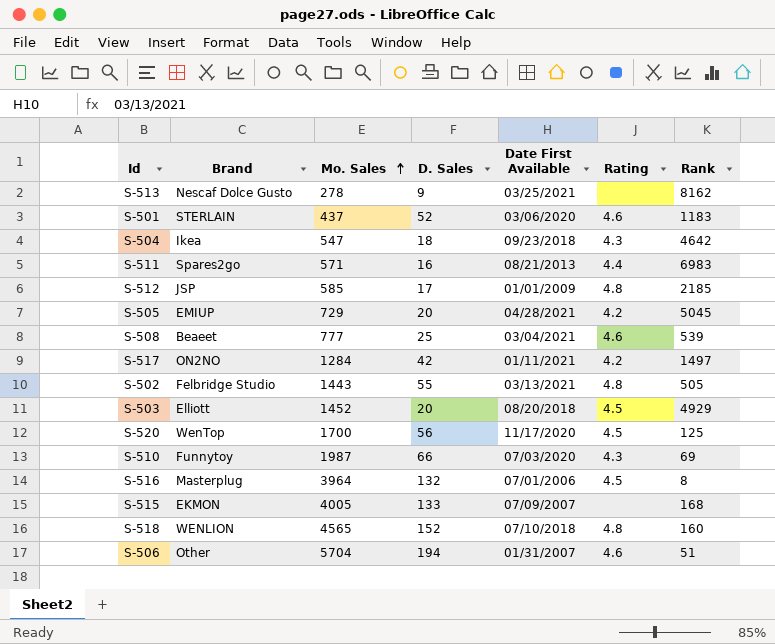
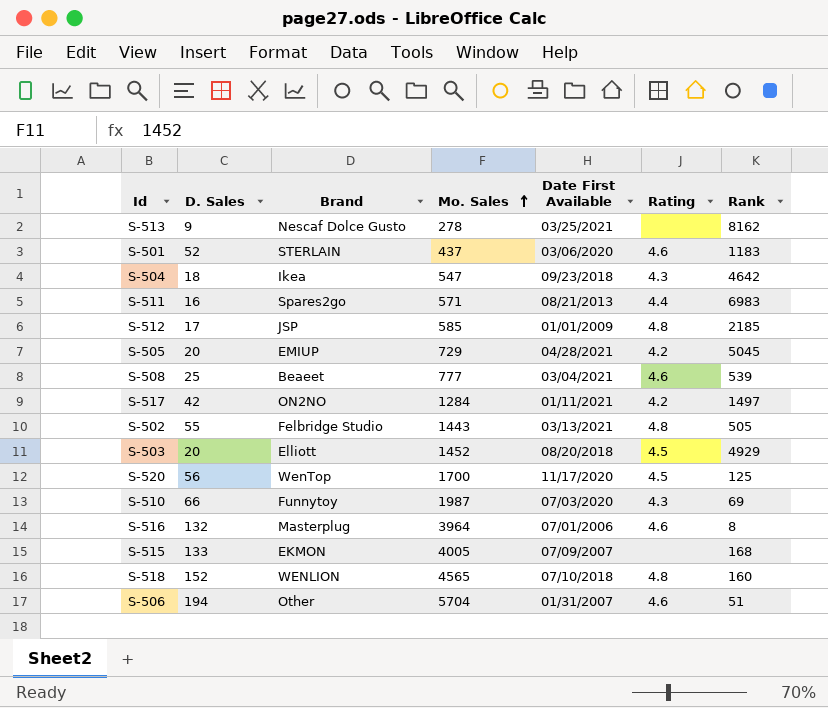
column D. Sales | position: 4 -> 2
S-516 | Rating: 4.5 -> 4.6

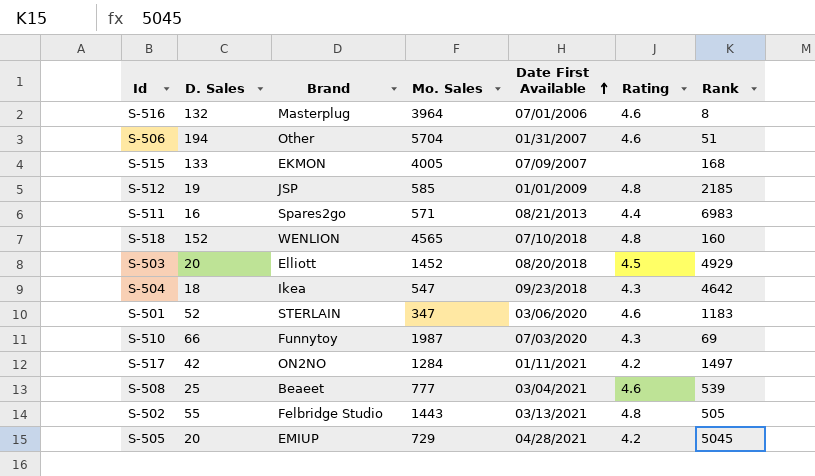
row order: Mo. Sales ascending -> Date First Available ascending
row S-513: 9 | Nescaf Dolce Gusto | 278 | 03/25/2021 | none | 8162 -> none
row S-520: 56 | WenTop | 1700 | 11/17/2020 | 4.5 | 125 -> none
S-512 | D. Sales: 17 -> 19
S-501 | Mo. Sales: 437 -> 347

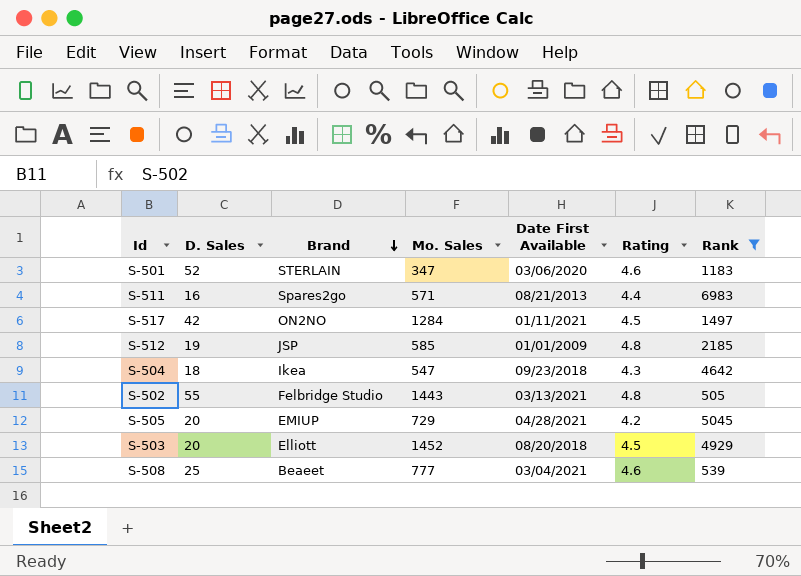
filter: none -> Rank >= 505
row order: Date First Available ascending -> Brand descending
S-517 | Rating: 4.2 -> 4.5

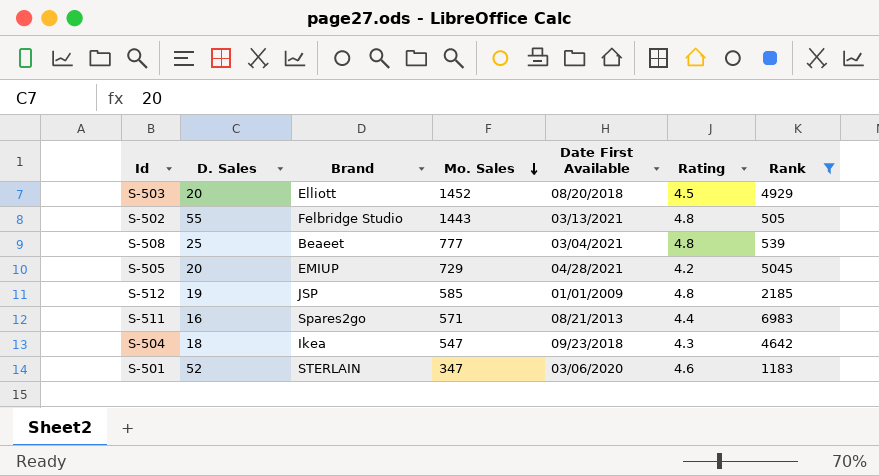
row order: Brand descending -> Mo. Sales descending
row S-517: 42 | ON2NO | 1284 | 01/11/2021 | 4.5 | 1497 -> none
S-508 | Rating: 4.6 -> 4.8

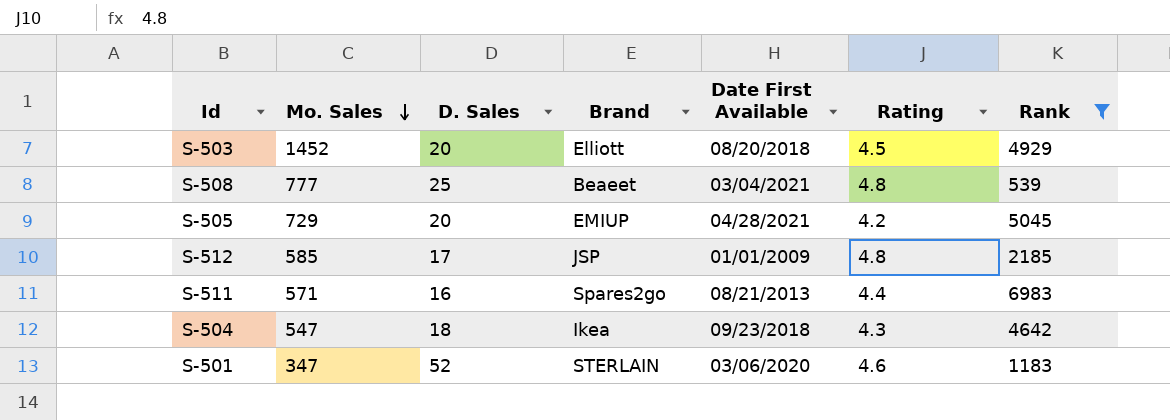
column Mo. Sales | position: 4 -> 2
row S-502: 55 | Felbridge Studio | 1443 | 03/13/2021 | 4.8 | 505 -> none
S-512 | D. Sales: 19 -> 17

